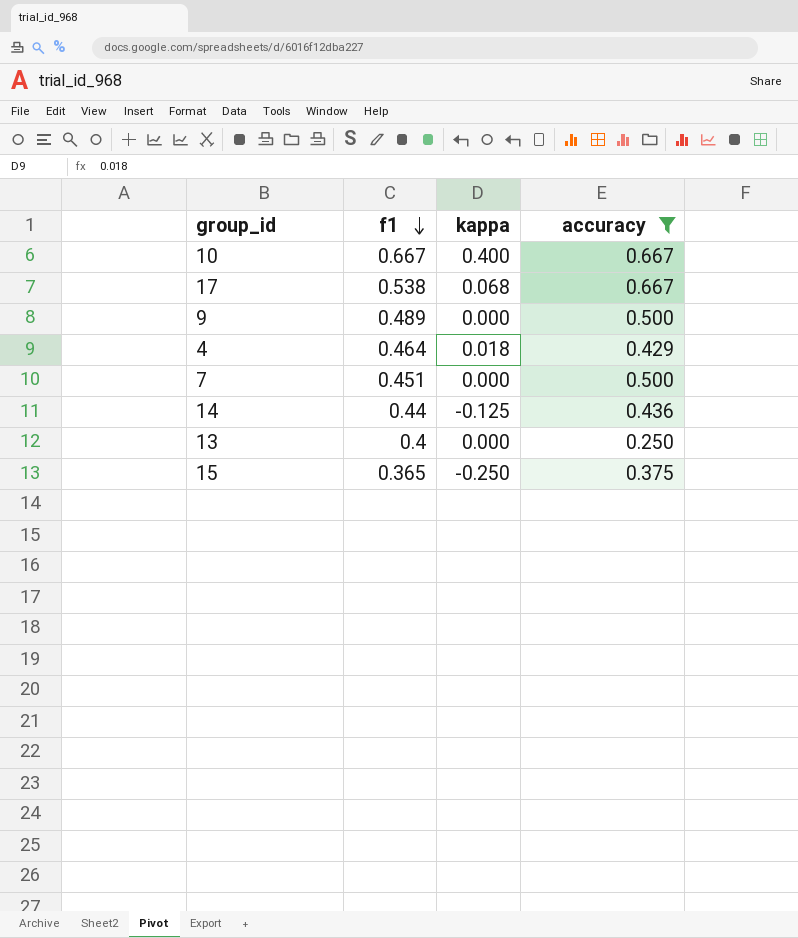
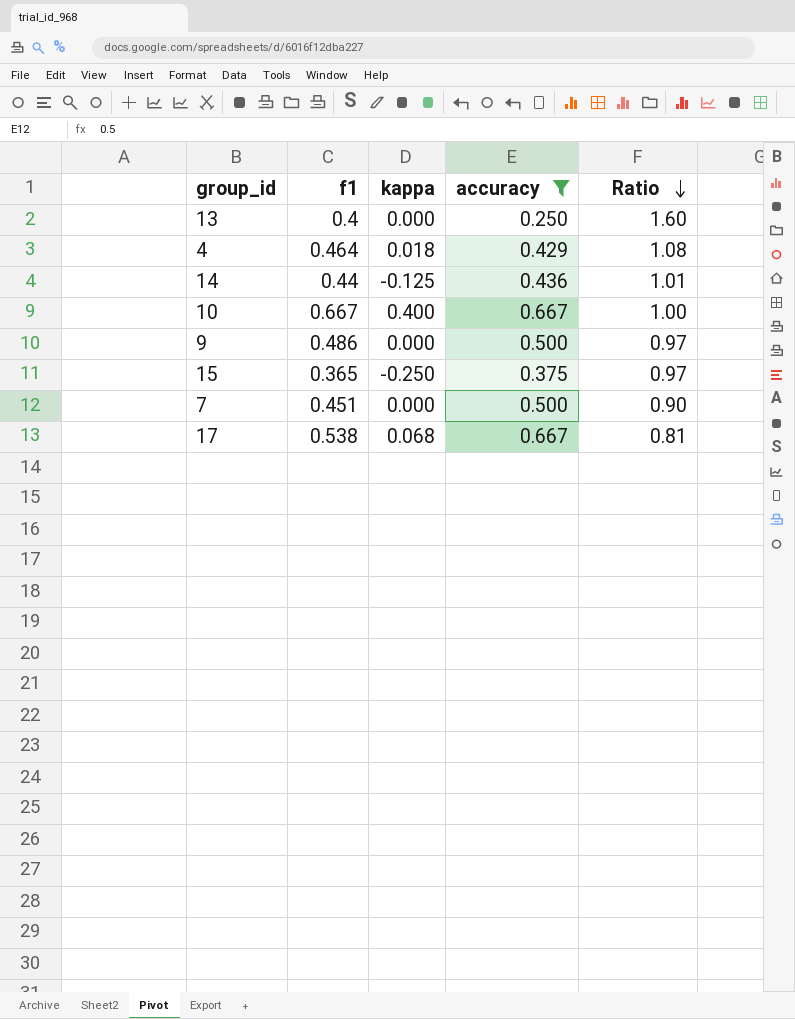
row order: f1 descending -> Ratio descending
column Ratio | formula: none -> [f1] / [accuracy]
9 | f1: 0.489 -> 0.486

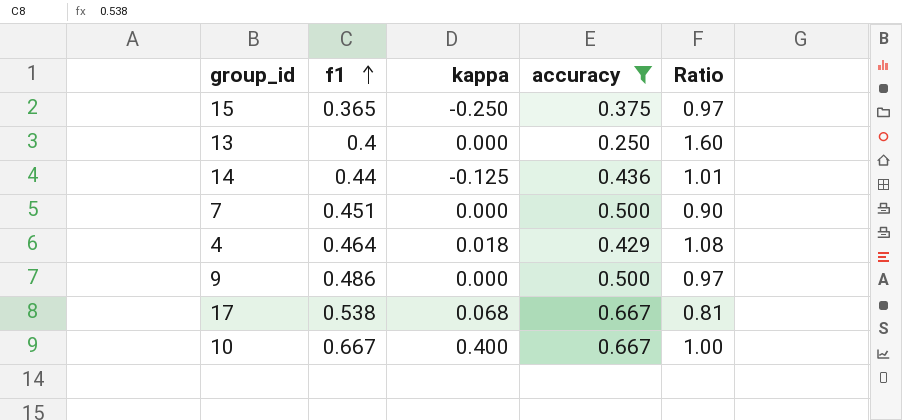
row order: Ratio descending -> f1 ascending

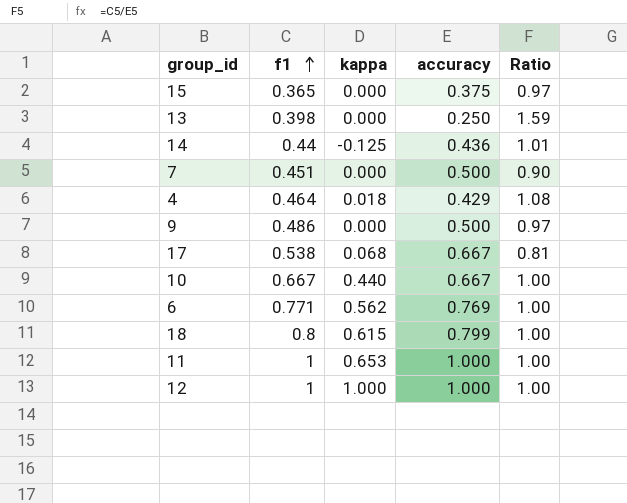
filter: accuracy <= 0.667 -> none
15 | kappa: -0.250 -> 0.000
13 | f1: 0.4 -> 0.398
13 | Ratio: 1.60 -> 1.59
10 | kappa: 0.400 -> 0.440

